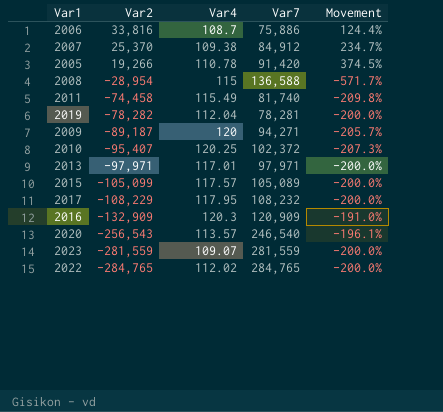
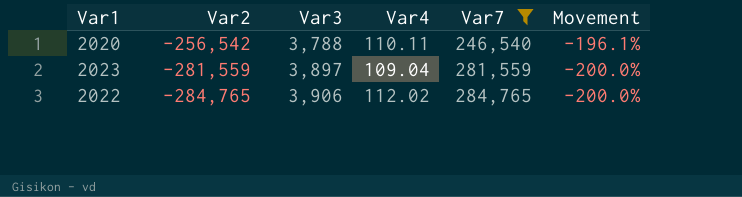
filter: none -> Var7 >= 246,540
column Var3 | position: none -> 3
2020 | Var2: -256,543 -> -256,542
2020 | Var4: 113.57 -> 110.11
2023 | Var4: 109.07 -> 109.04

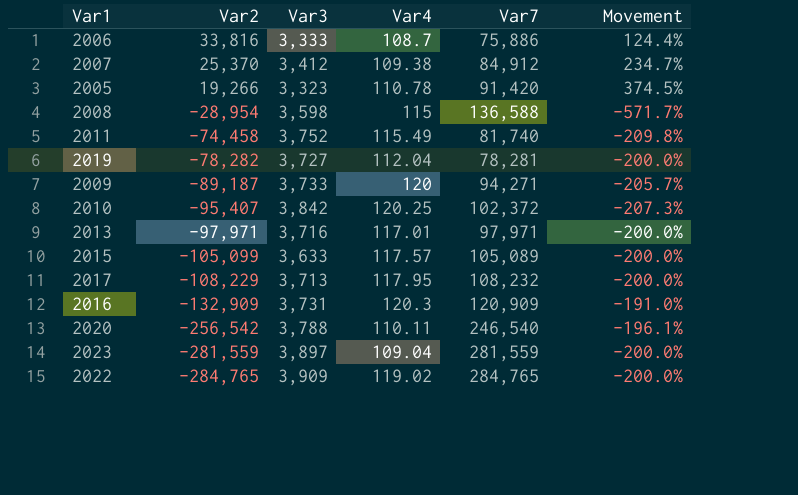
filter: Var7 >= 246,540 -> none
2022 | Var3: 3,906 -> 3,909
2022 | Var4: 112.02 -> 119.02

